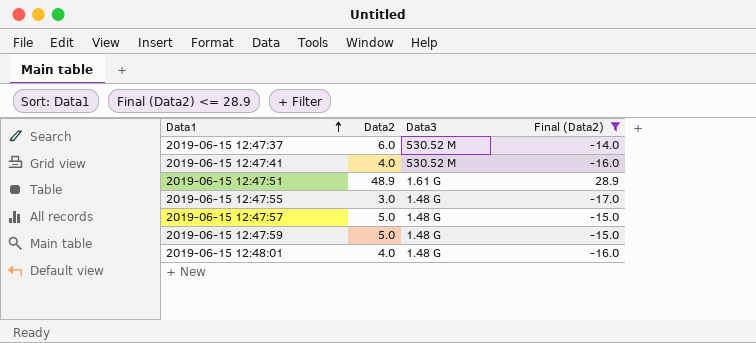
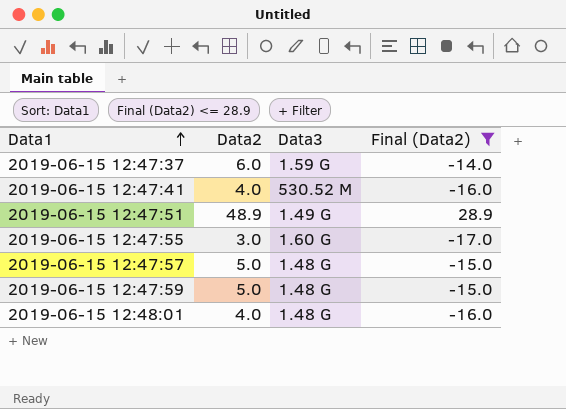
2019-06-15 12:47:37 | Data3: 530.52 M -> 1.59 G
2019-06-15 12:47:51 | Data3: 1.61 G -> 1.49 G
2019-06-15 12:47:55 | Data3: 1.48 G -> 1.60 G

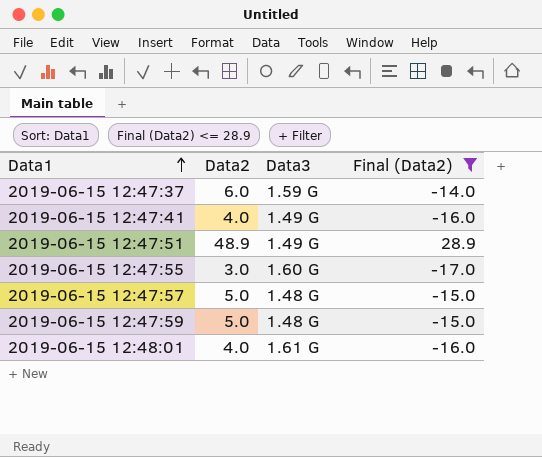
2019-06-15 12:47:41 | Data3: 530.52 M -> 1.49 G
2019-06-15 12:48:01 | Data3: 1.48 G -> 1.61 G

